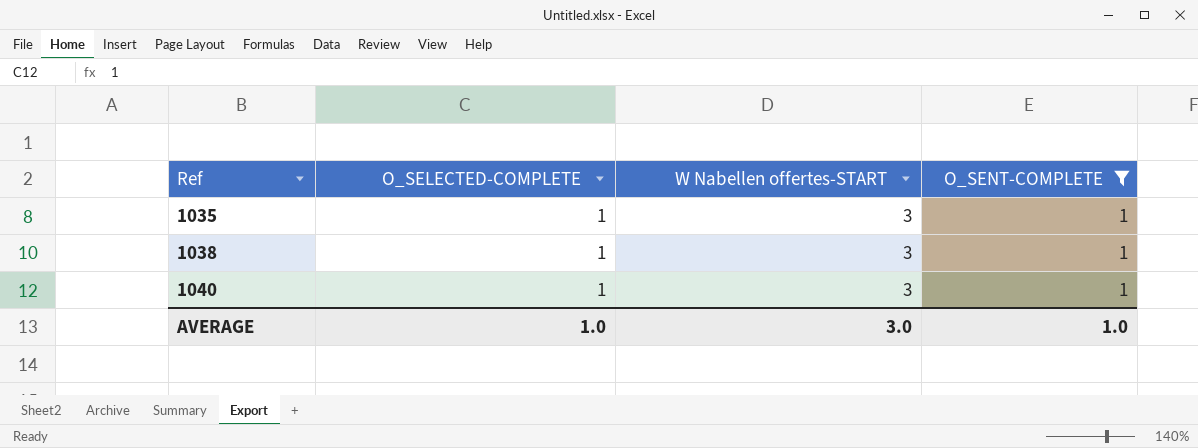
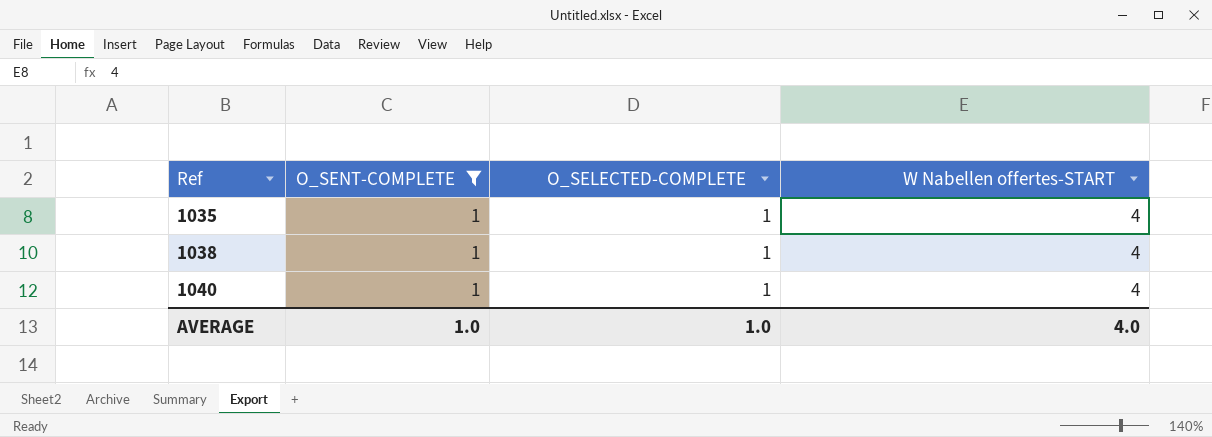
column O_SENT-COMPLETE | position: 4 -> 2
1035 | W Nabellen offertes-START: 3 -> 4
1038 | W Nabellen offertes-START: 3 -> 4
1040 | W Nabellen offertes-START: 3 -> 4
AVERAGE | W Nabellen offertes-START: 3.0 -> 4.0

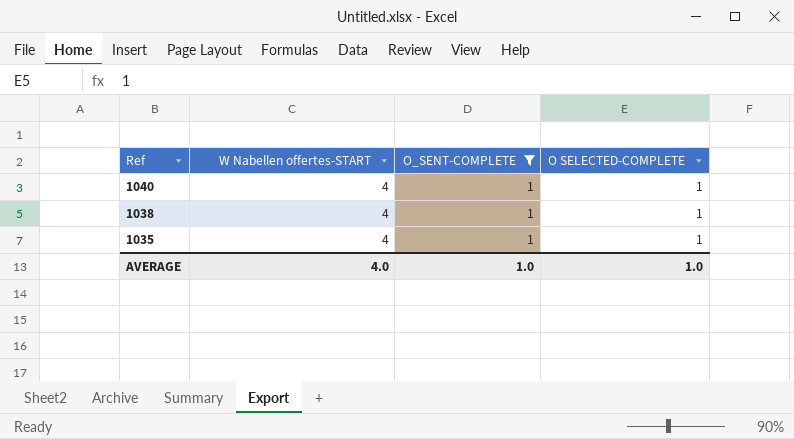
row order: Ref ascending -> Ref descending
column W Nabellen offertes-START | position: 4 -> 2
column name: O_SELECTED-COMPLETE -> O SELECTED-COMPLETE

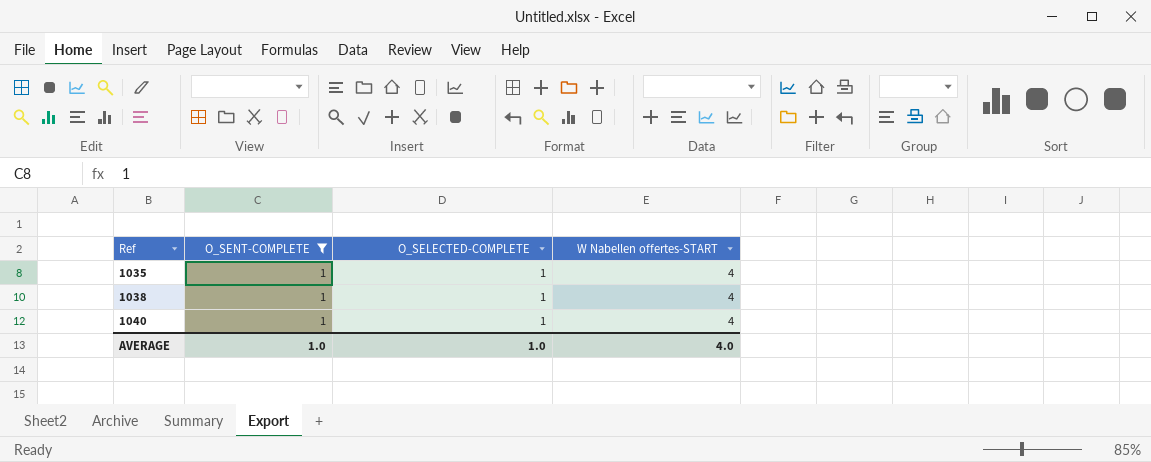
row order: Ref descending -> Ref ascending
column name: O SELECTED-COMPLETE -> O_SELECTED-COMPLETE
column W Nabellen offertes-START | position: 2 -> 4

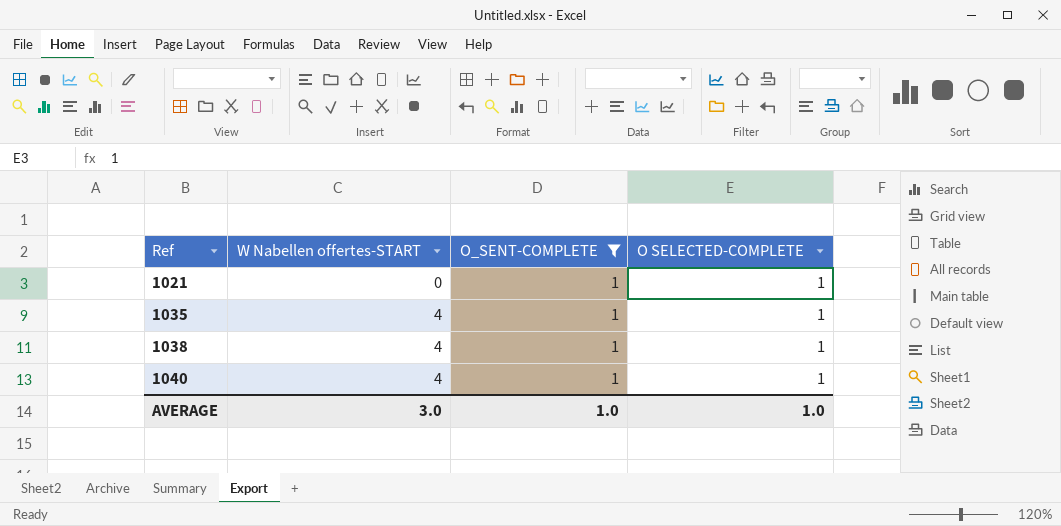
column W Nabellen offertes-START | position: 4 -> 2
column name: O_SELECTED-COMPLETE -> O SELECTED-COMPLETE
row 1021: none -> 0 | 1 | 1
AVERAGE | W Nabellen offertes-START: 4.0 -> 3.0

